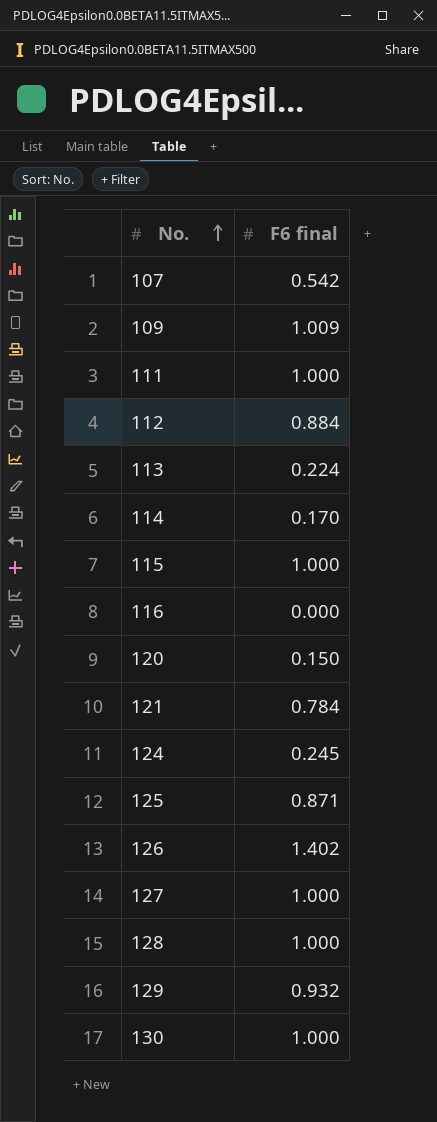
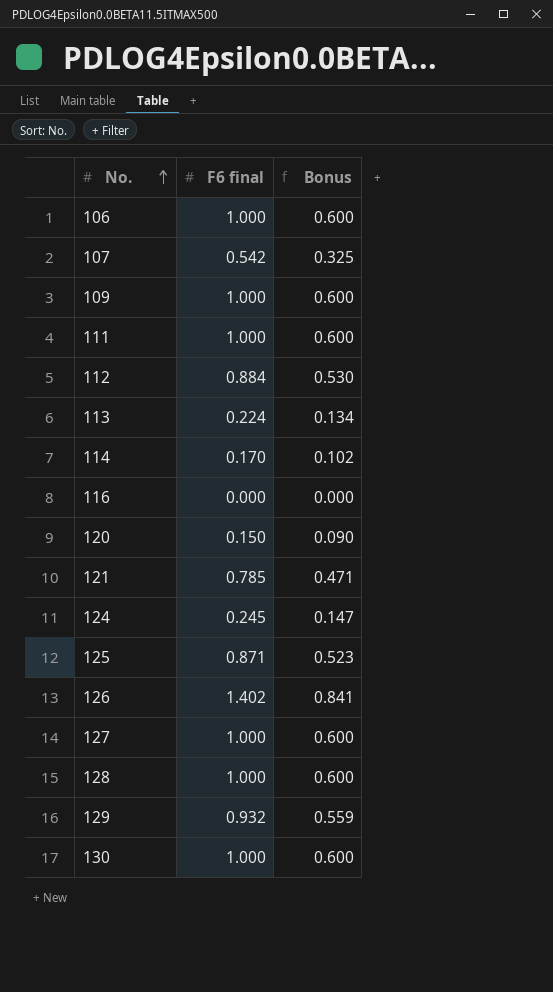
column Bonus | formula: none -> [F6 final] * 0.6
row 115: 1.000 -> none
row 106: none -> 1.000 | 0.600
109 | F6 final: 1.009 -> 1.000
121 | F6 final: 0.784 -> 0.785

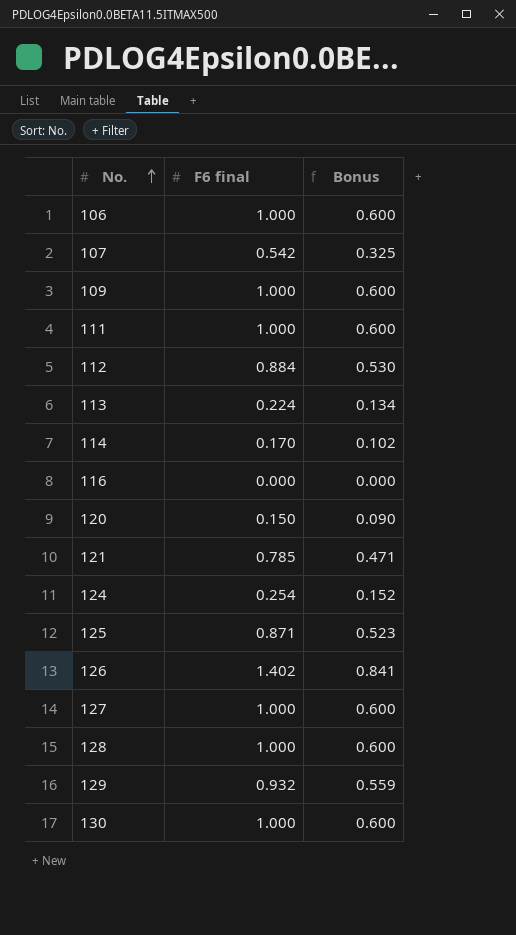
124 | F6 final: 0.245 -> 0.254
124 | Bonus: 0.147 -> 0.152

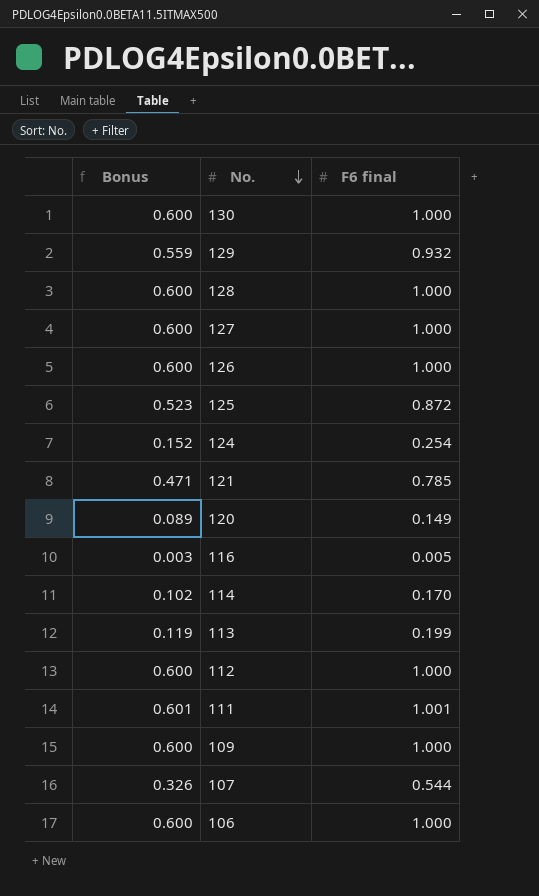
row order: No. ascending -> No. descending
column Bonus | position: 3 -> 1
126 | Bonus: 0.841 -> 0.600
126 | F6 final: 1.402 -> 1.000
125 | F6 final: 0.871 -> 0.872
120 | Bonus: 0.090 -> 0.089
120 | F6 final: 0.150 -> 0.149
116 | Bonus: 0.000 -> 0.003
116 | F6 final: 0.000 -> 0.005
113 | Bonus: 0.134 -> 0.119
113 | F6 final: 0.224 -> 0.199
112 | Bonus: 0.530 -> 0.600
112 | F6 final: 0.884 -> 1.000
111 | Bonus: 0.600 -> 0.601
111 | F6 final: 1.000 -> 1.001
107 | Bonus: 0.325 -> 0.326
107 | F6 final: 0.542 -> 0.544

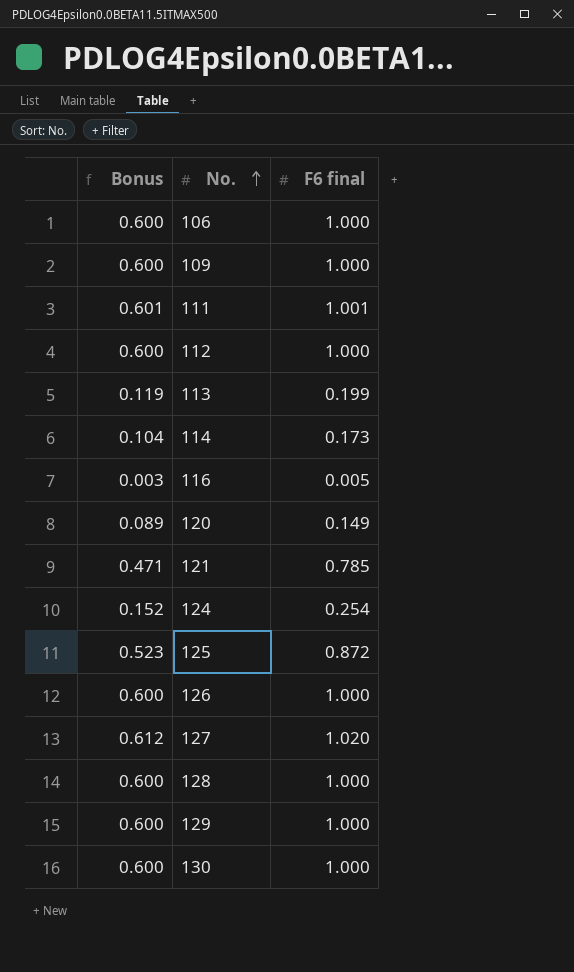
row order: No. descending -> No. ascending
row 107: 0.326 | 0.544 -> none
114 | Bonus: 0.102 -> 0.104
114 | F6 final: 0.170 -> 0.173
127 | Bonus: 0.600 -> 0.612
127 | F6 final: 1.000 -> 1.020
129 | Bonus: 0.559 -> 0.600
129 | F6 final: 0.932 -> 1.000

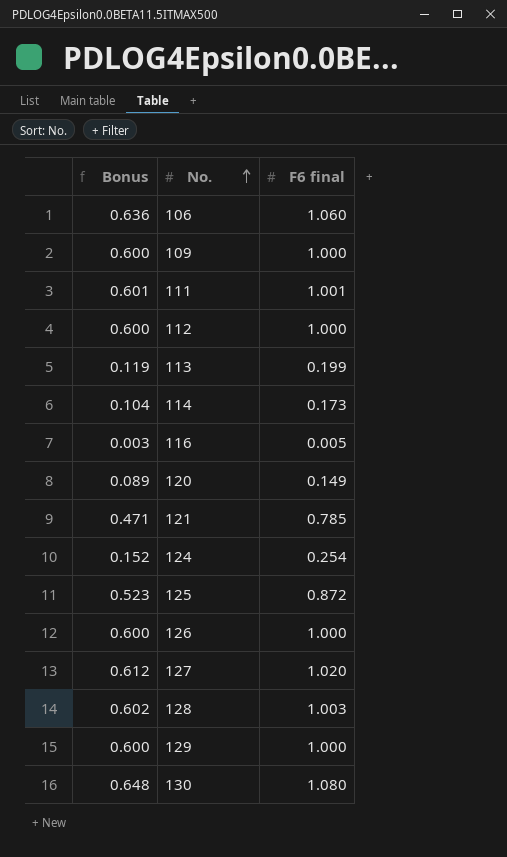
106 | Bonus: 0.600 -> 0.636
106 | F6 final: 1.000 -> 1.060
128 | Bonus: 0.600 -> 0.602
128 | F6 final: 1.000 -> 1.003
130 | Bonus: 0.600 -> 0.648
130 | F6 final: 1.000 -> 1.080

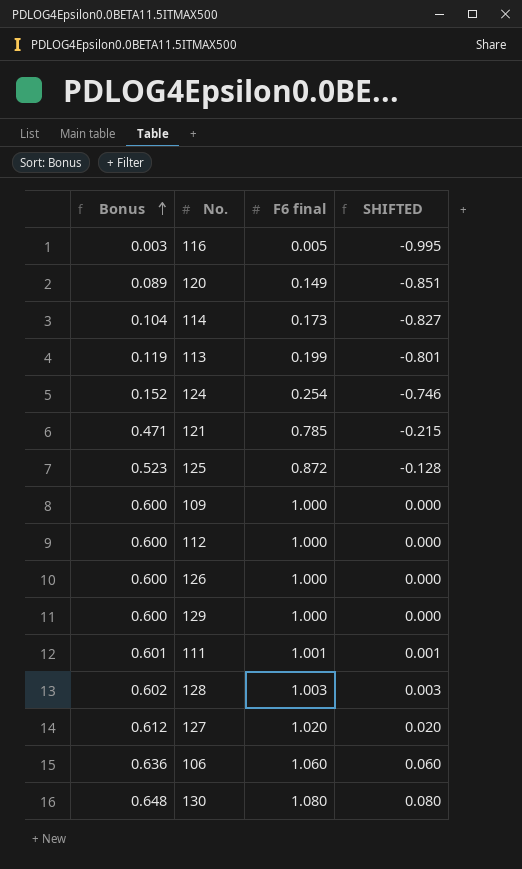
row order: No. ascending -> Bonus ascending
column SHIFTED | formula: none -> [F6 final] - 1

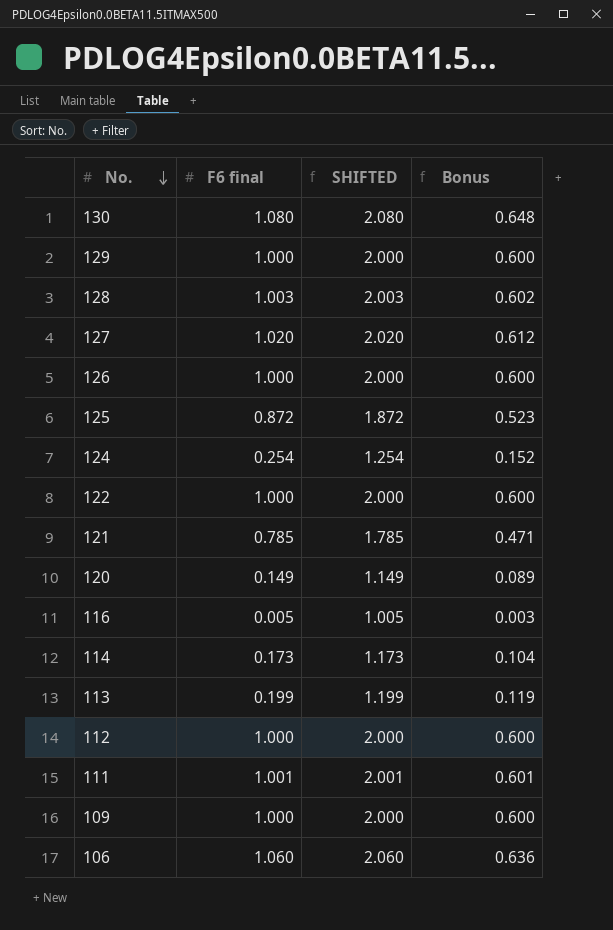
row order: Bonus ascending -> No. descending
column SHIFTED | formula: [F6 final] - 1 -> [F6 final] + 1
column Bonus | position: 1 -> 4
row 122: none -> 1.000 | 2.000 | 0.600

